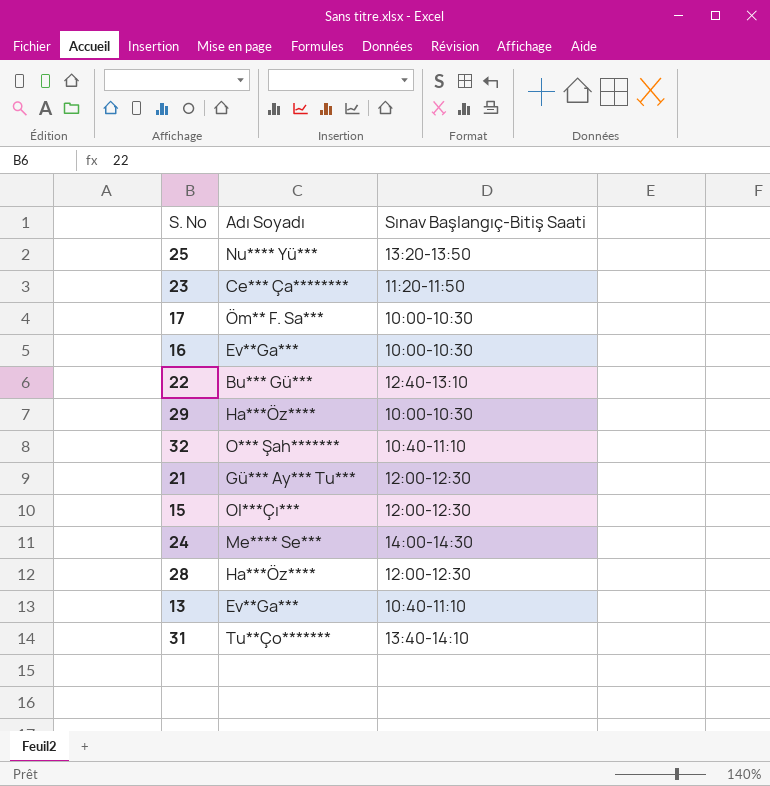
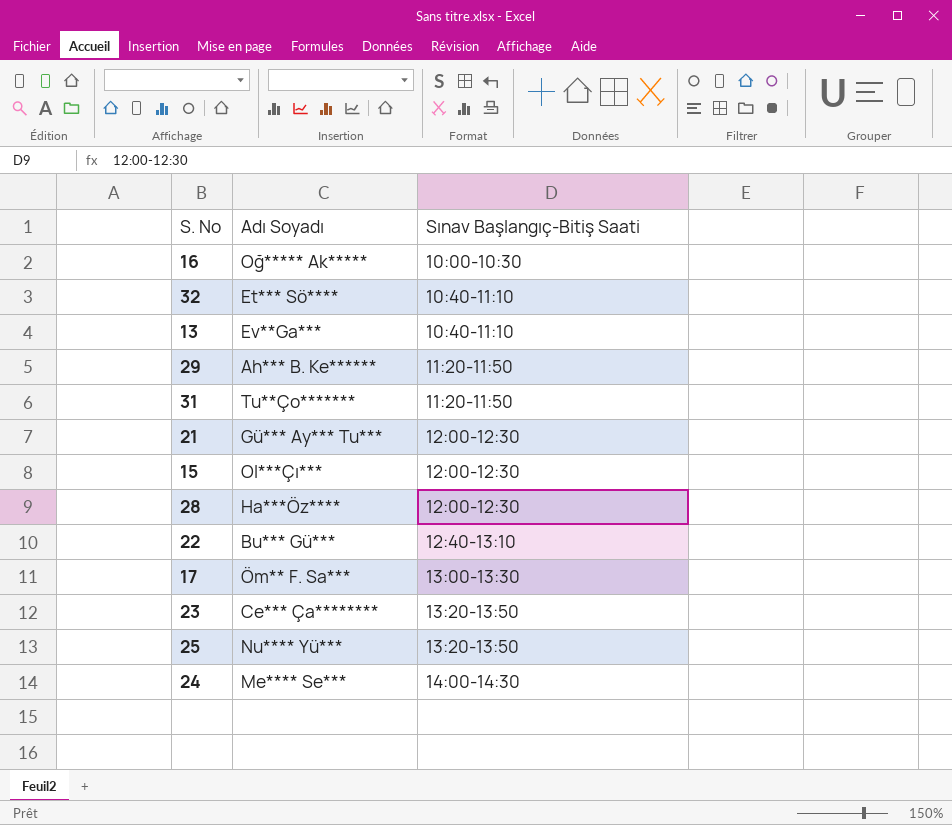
row order: none -> Sınav Başlangıç-Bitiş Saati ascending
16 | Adı Soyadı: Ev**Ga*** -> Oğ***** Ak*****
32 | Adı Soyadı: O*** Şah******* -> Et*** Sö****
29 | Adı Soyadı: Ha***Öz**** -> Ah*** B. Ke******
29 | Sınav Başlangıç-Bitiş Saati: 10:00-10:30 -> 11:20-11:50
31 | Sınav Başlangıç-Bitiş Saati: 13:40-14:10 -> 11:20-11:50
17 | Sınav Başlangıç-Bitiş Saati: 10:00-10:30 -> 13:00-13:30
23 | Sınav Başlangıç-Bitiş Saati: 11:20-11:50 -> 13:20-13:50

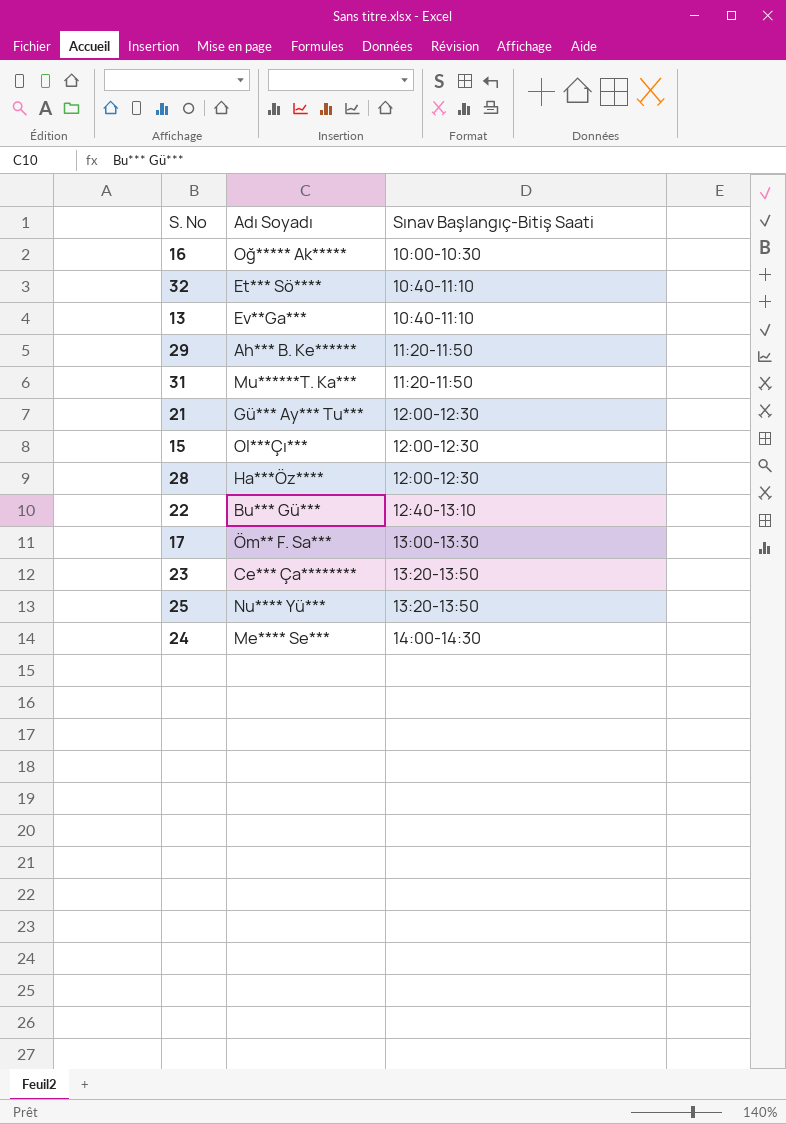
31 | Adı Soyadı: Tu**Ço******* -> Mu******T. Ka***

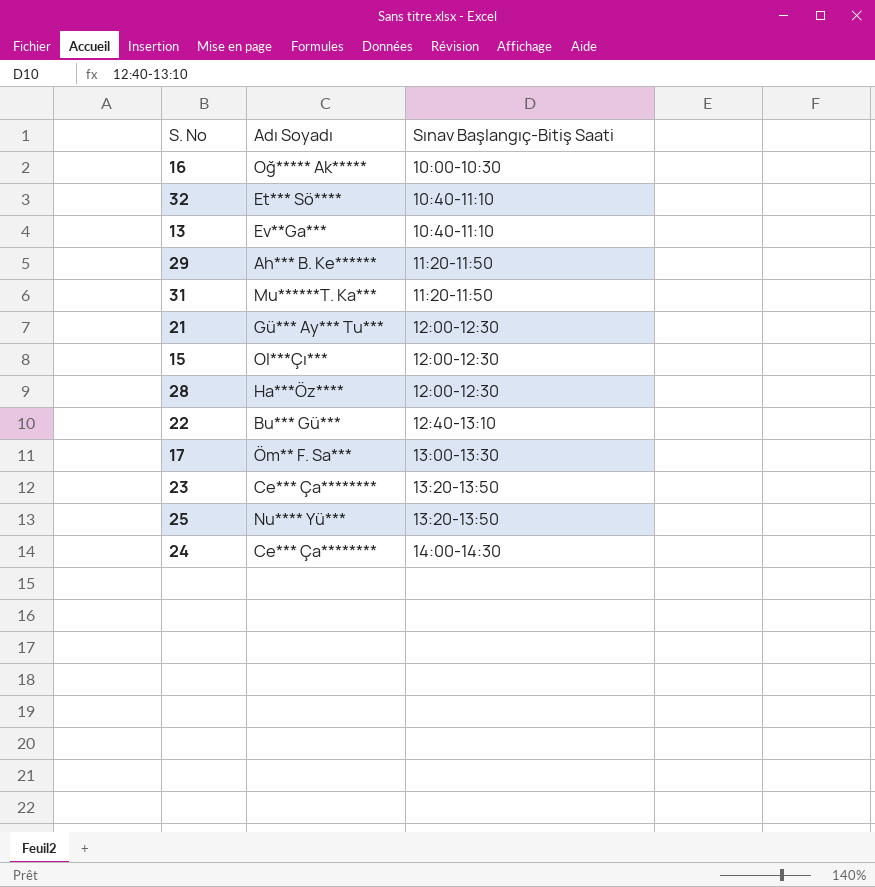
24 | Adı Soyadı: Me**** Se*** -> Ce*** Ça********

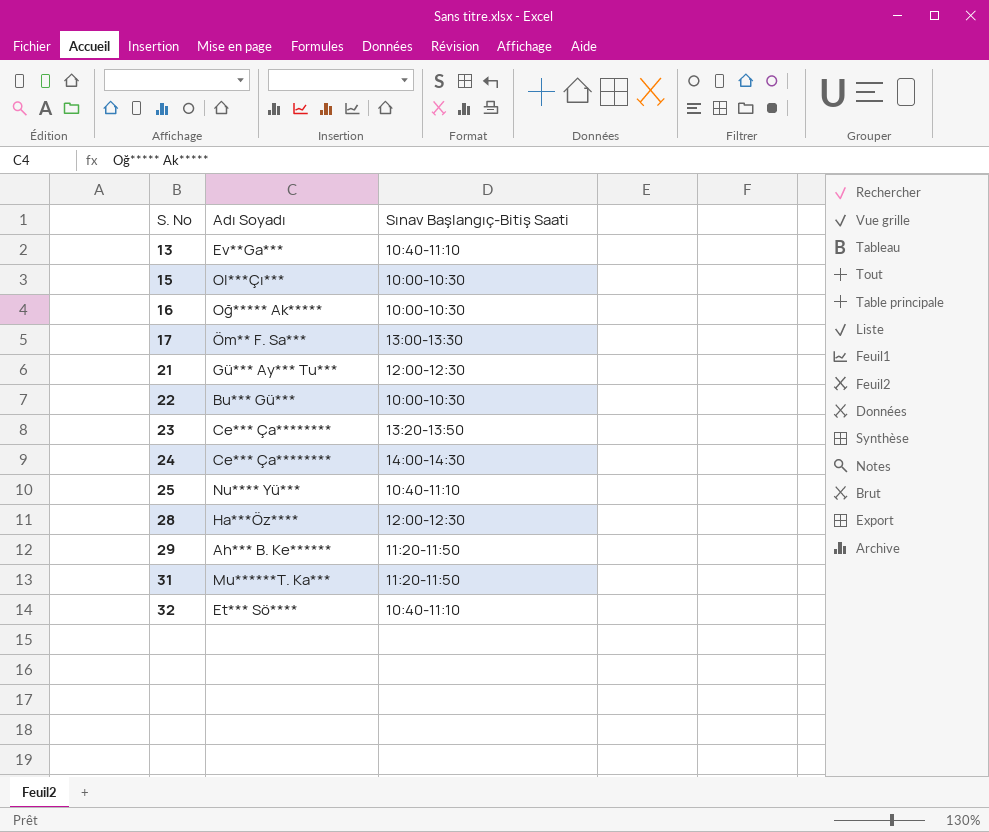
row order: Sınav Başlangıç-Bitiş Saati ascending -> S. No ascending
15 | Sınav Başlangıç-Bitiş Saati: 12:00-12:30 -> 10:00-10:30
22 | Sınav Başlangıç-Bitiş Saati: 12:40-13:10 -> 10:00-10:30
25 | Sınav Başlangıç-Bitiş Saati: 13:20-13:50 -> 10:40-11:10

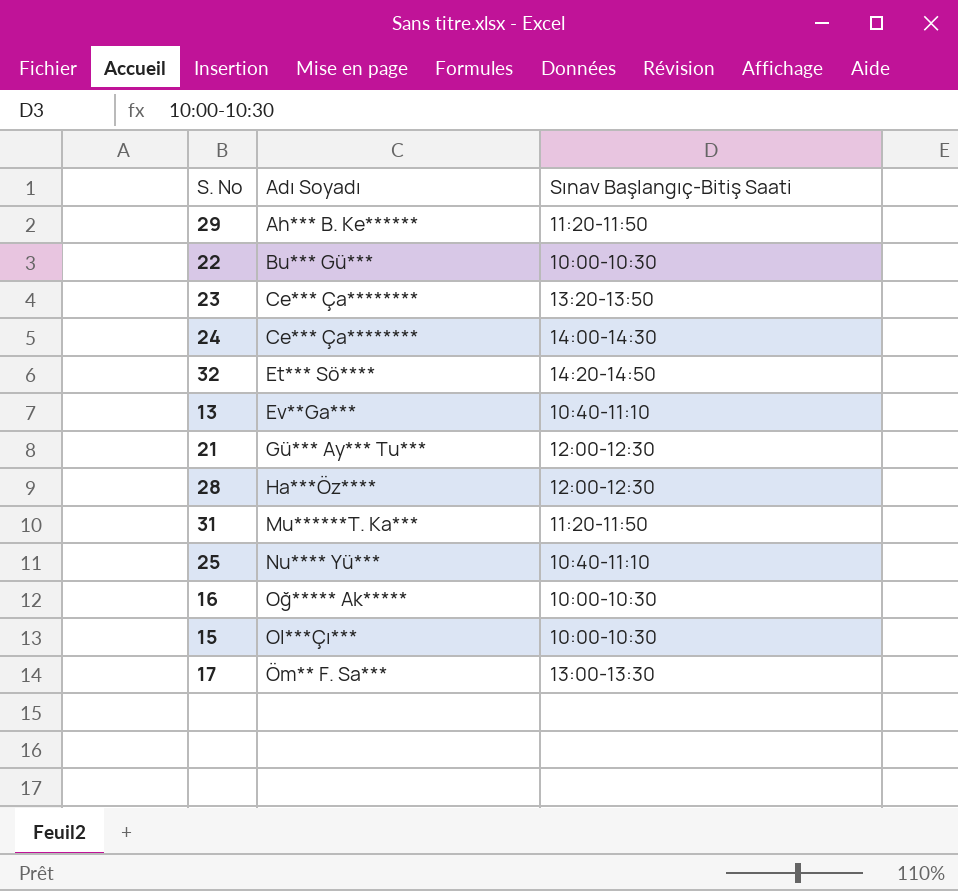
row order: S. No ascending -> Adı Soyadı ascending
32 | Sınav Başlangıç-Bitiş Saati: 10:40-11:10 -> 14:20-14:50

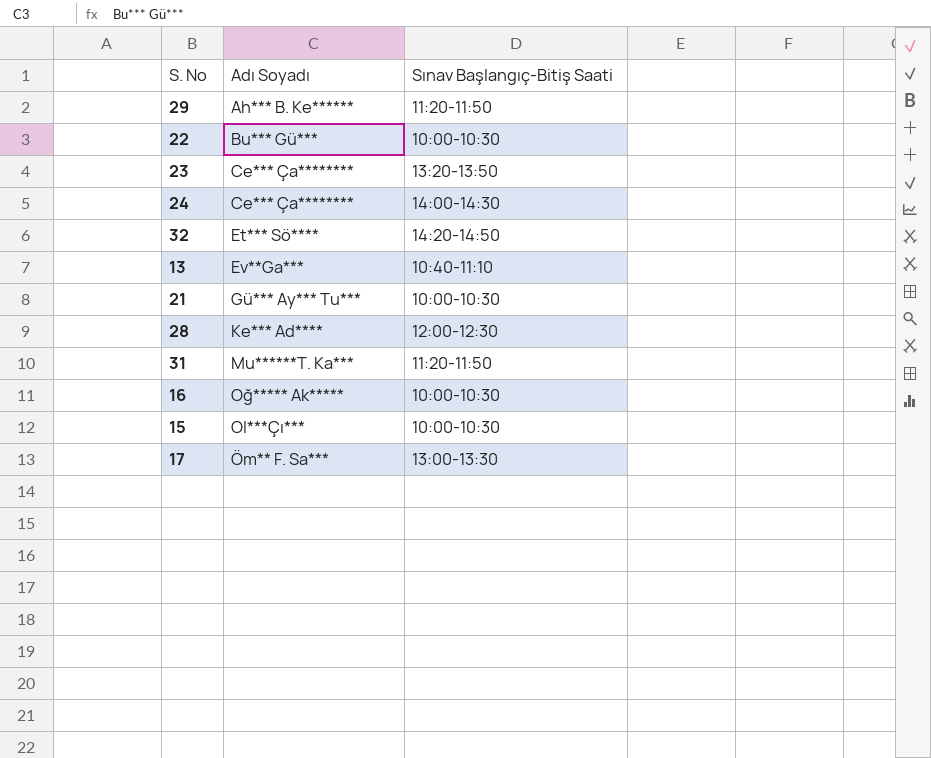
row 25: Nu**** Yü*** | 10:40-11:10 -> none
21 | Sınav Başlangıç-Bitiş Saati: 12:00-12:30 -> 10:00-10:30
28 | Adı Soyadı: Ha***Öz**** -> Ke*** Ad****

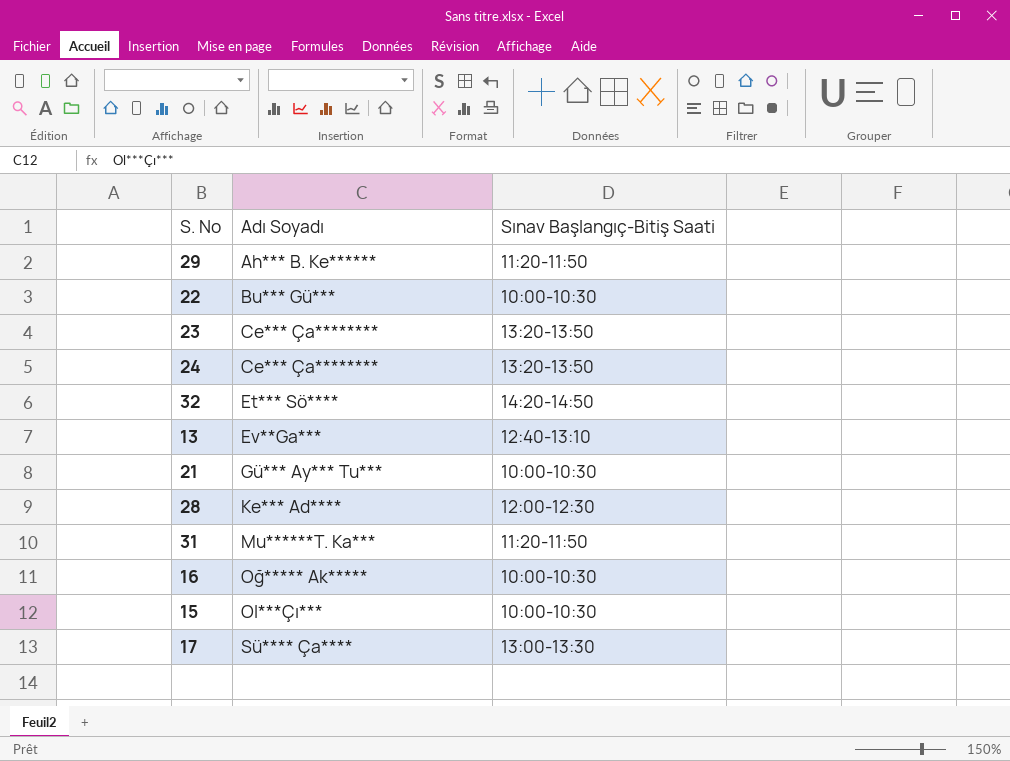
24 | Sınav Başlangıç-Bitiş Saati: 14:00-14:30 -> 13:20-13:50
13 | Sınav Başlangıç-Bitiş Saati: 10:40-11:10 -> 12:40-13:10
17 | Adı Soyadı: Öm** F. Sa*** -> Sü**** Ça****

